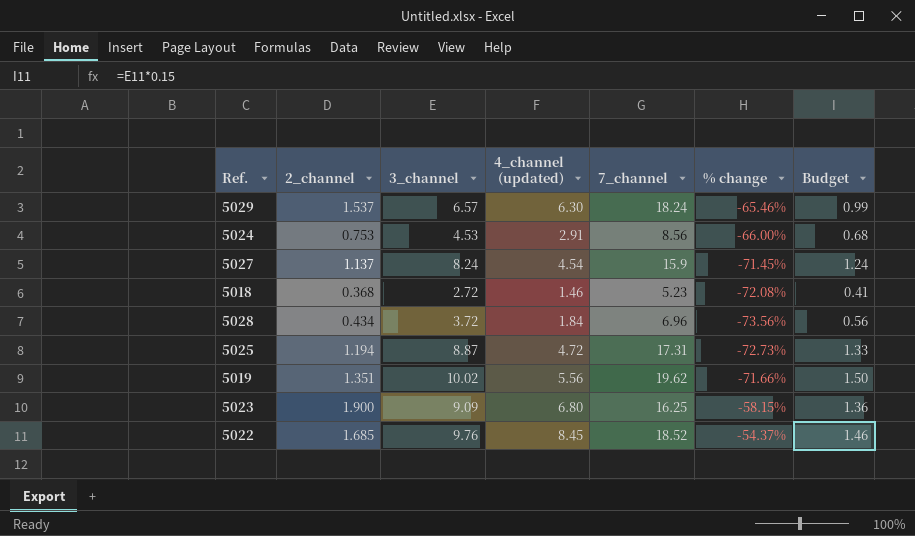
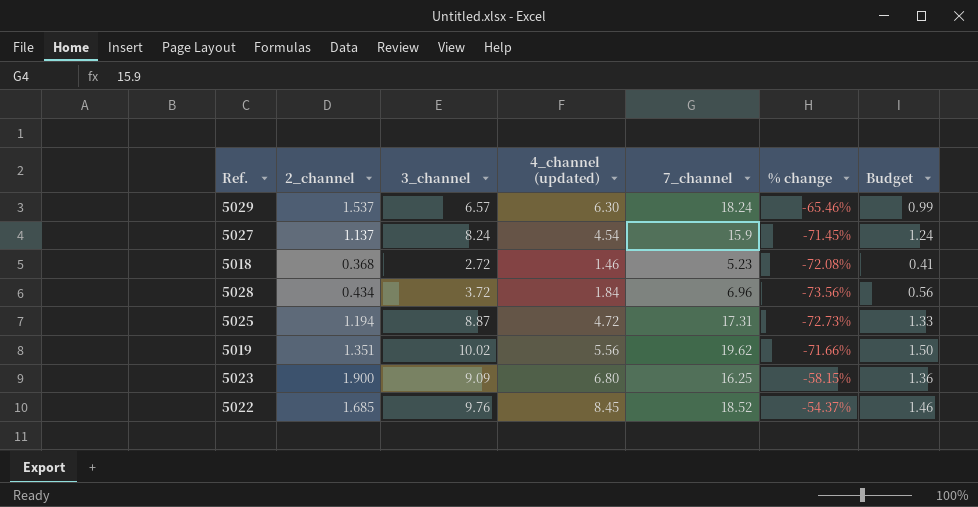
row 5024: 0.753 | 4.53 | 2.91 | 8.56 | -66.00% | 0.68 -> none

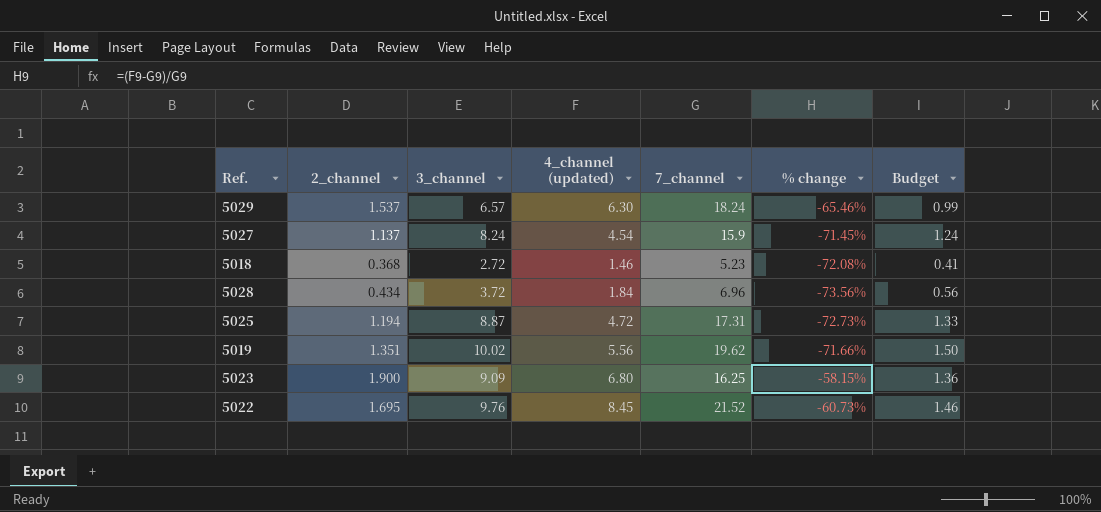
5022 | 2_channel: 1.685 -> 1.695
5022 | 7_channel: 18.52 -> 21.52
5022 | % change: -54.37% -> -60.73%

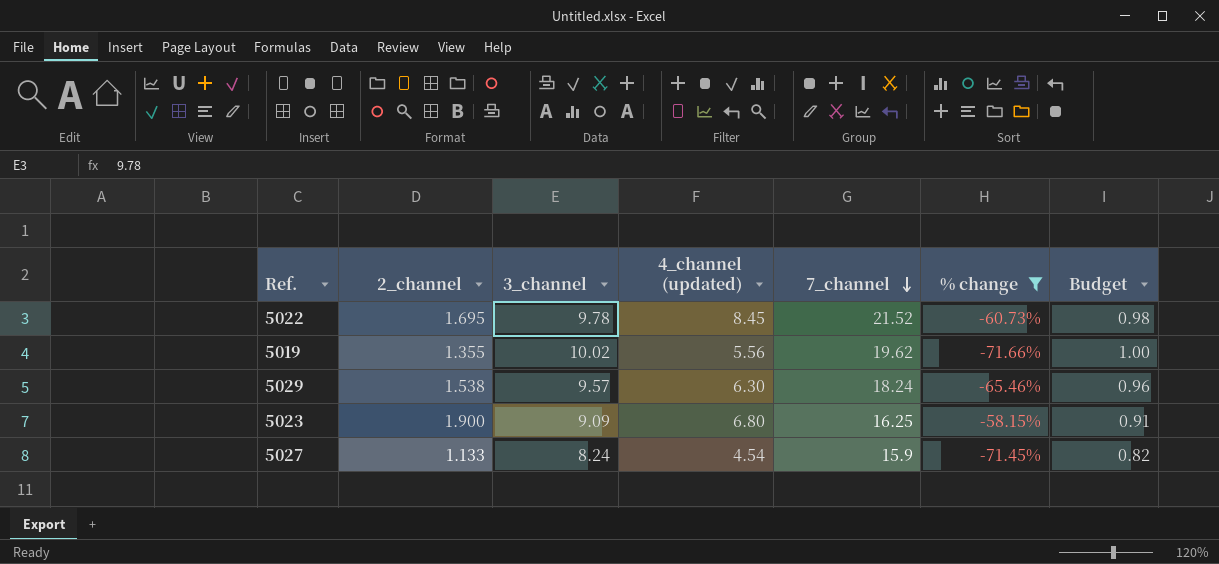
filter: none -> % change >= -71.66%
row order: none -> 7_channel descending
column Budget | formula: [3_channel] * 0.15 -> [3_channel] * 0.1
5022 | 3_channel: 9.76 -> 9.78
5019 | 2_channel: 1.351 -> 1.355
5029 | 2_channel: 1.537 -> 1.538
5029 | 3_channel: 6.57 -> 9.57
5027 | 2_channel: 1.137 -> 1.133

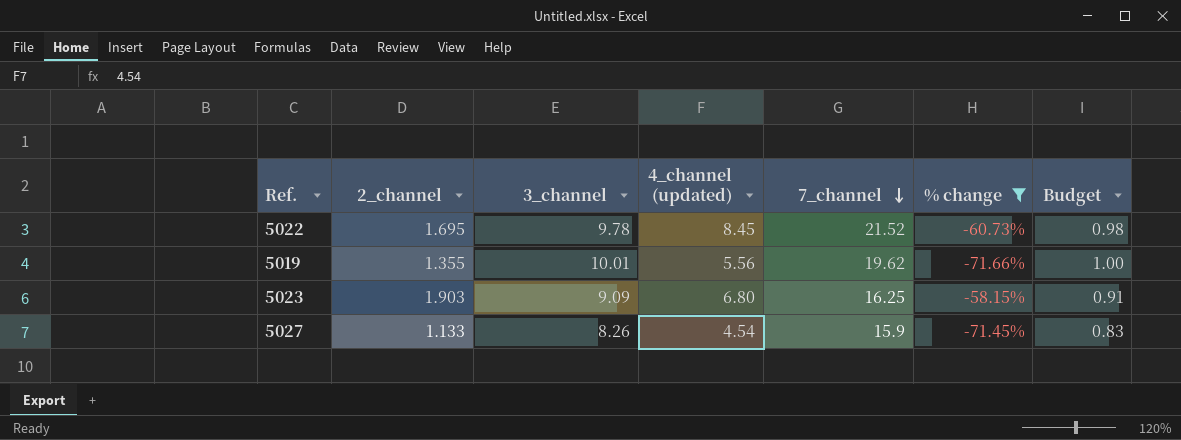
row 5029: 1.538 | 9.57 | 6.30 | 18.24 | -65.46% | 0.96 -> none
5019 | 3_channel: 10.02 -> 10.01
5023 | 2_channel: 1.900 -> 1.903
5027 | 3_channel: 8.24 -> 8.26
5027 | Budget: 0.82 -> 0.83

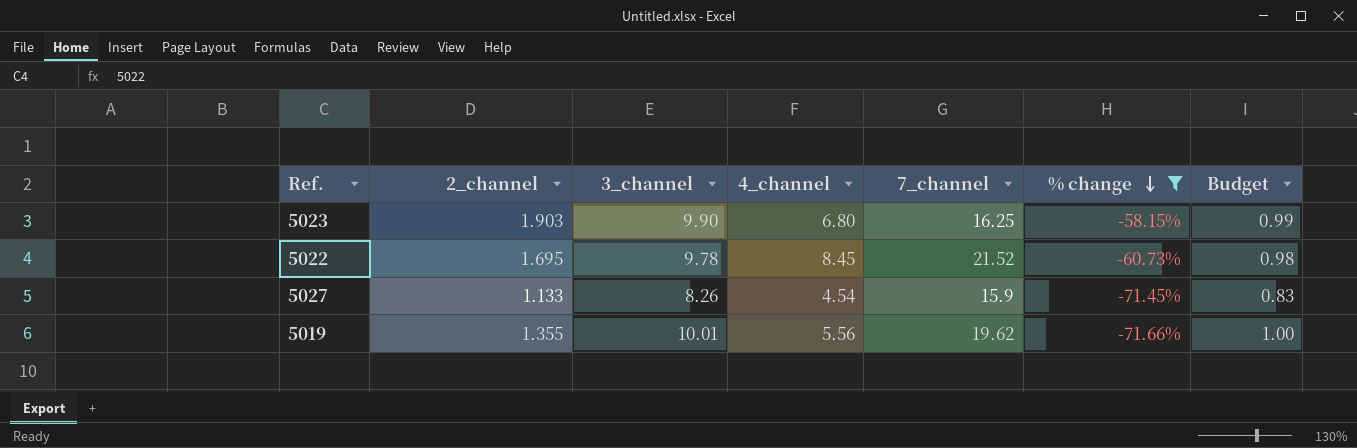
row order: 7_channel descending -> % change descending
column name: 4_channel (updated) -> 4_channel
5023 | 3_channel: 9.09 -> 9.90
5023 | Budget: 0.91 -> 0.99

